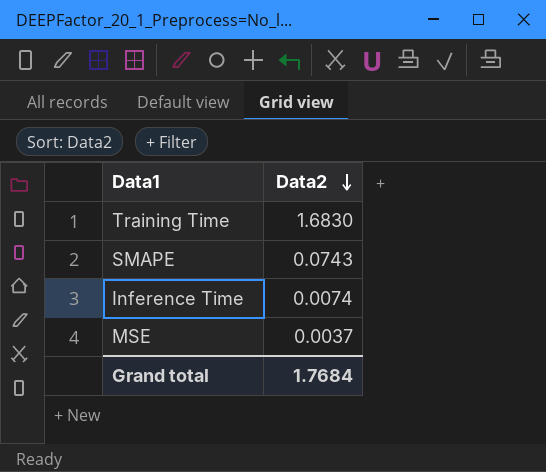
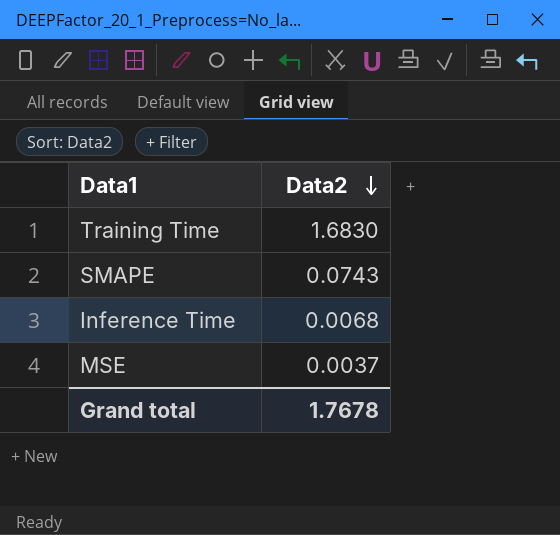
Inference Time | Data2: 0.0074 -> 0.0068
Grand total | Data2: 1.7684 -> 1.7678

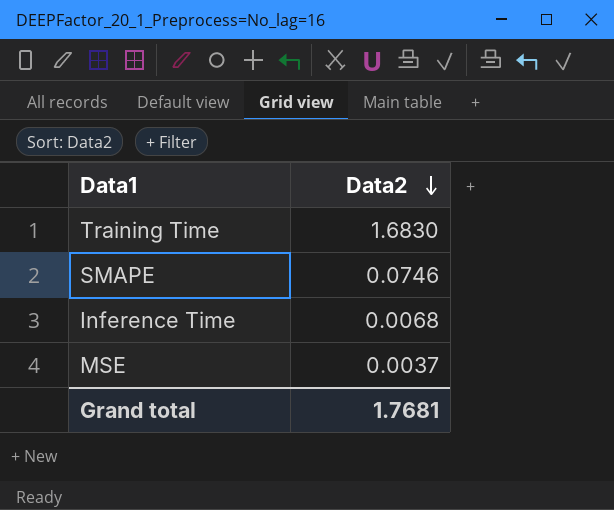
SMAPE | Data2: 0.0743 -> 0.0746
Grand total | Data2: 1.7678 -> 1.7681

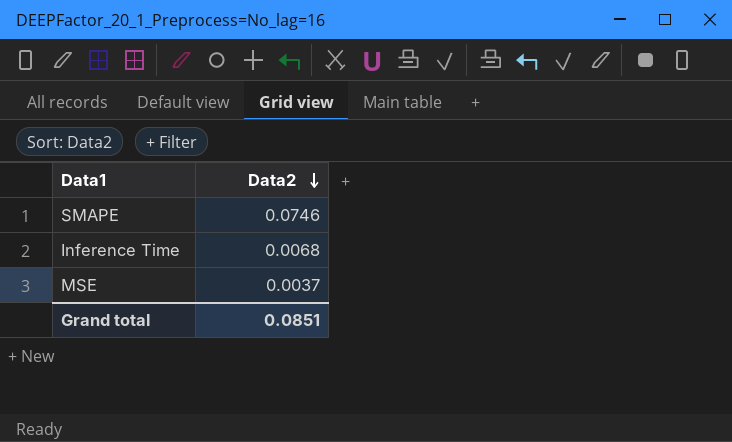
row Training Time: 1.6830 -> none
Grand total | Data2: 1.7681 -> 0.0851

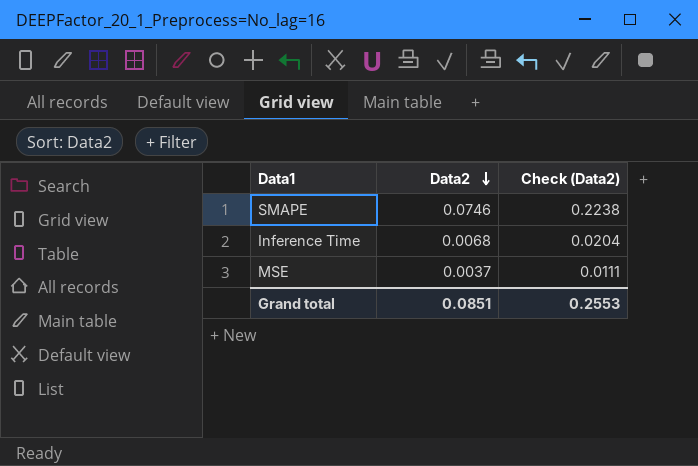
column Check (Data2) | formula: none -> [Data2] * 3

